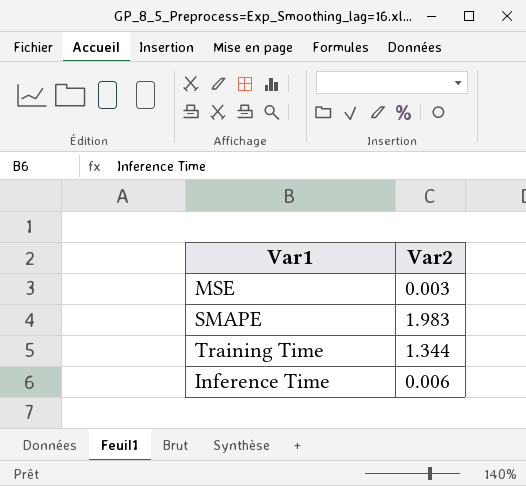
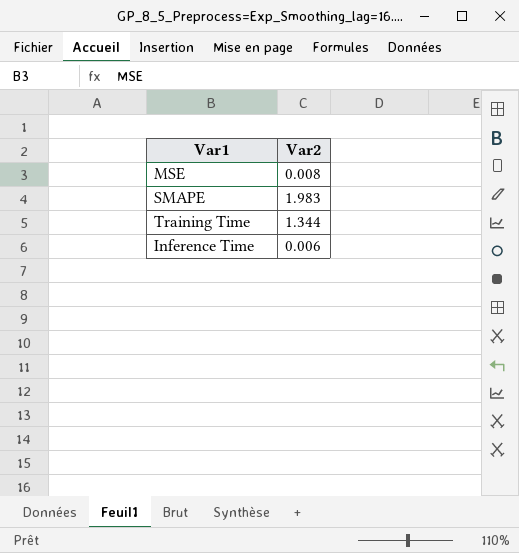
MSE | Var2: 0.003 -> 0.008

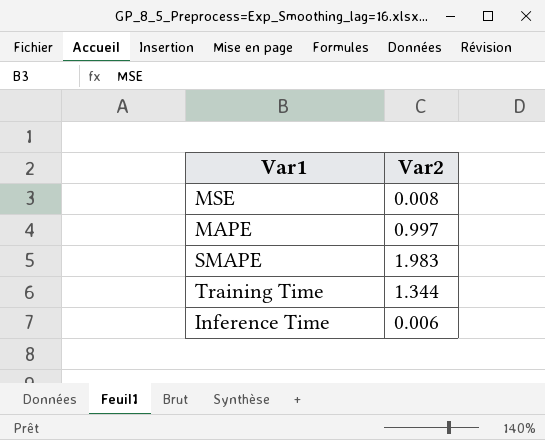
row MAPE: none -> 0.997

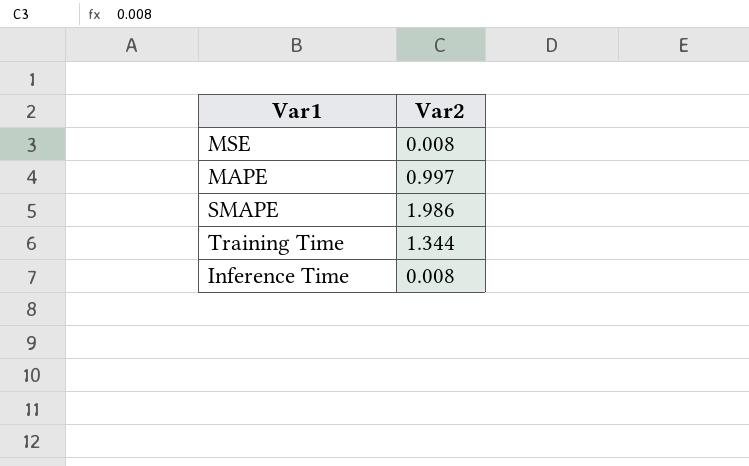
SMAPE | Var2: 1.983 -> 1.986
Inference Time | Var2: 0.006 -> 0.008

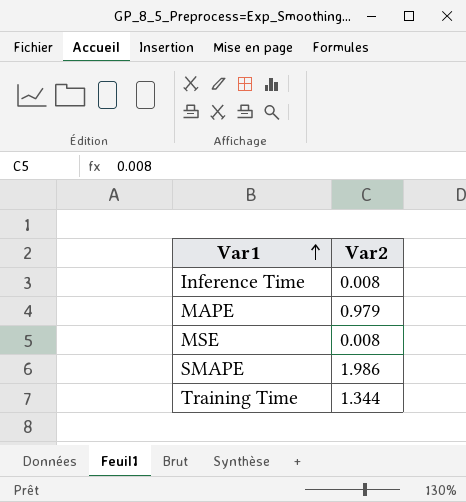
row order: none -> Var1 ascending
MAPE | Var2: 0.997 -> 0.979

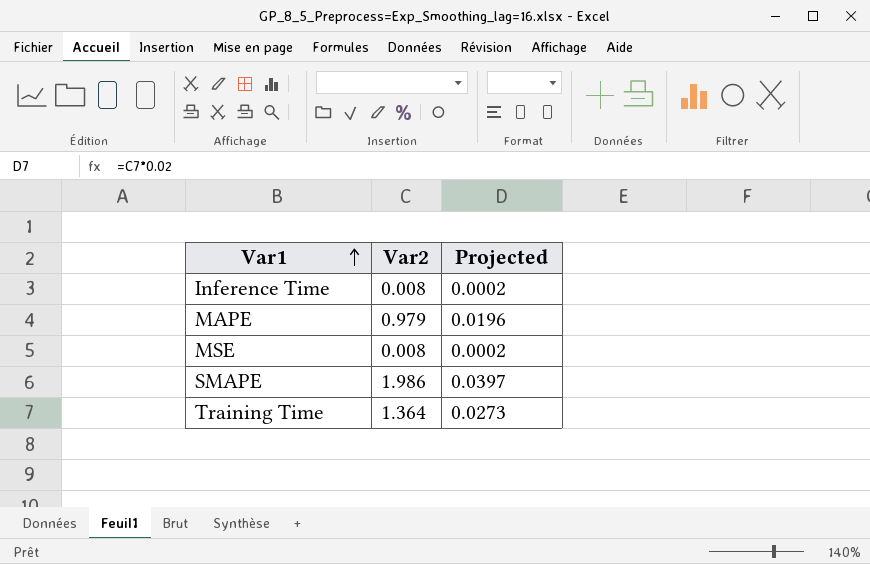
column Projected | formula: none -> [Var2] * 0.02
Training Time | Var2: 1.344 -> 1.364

